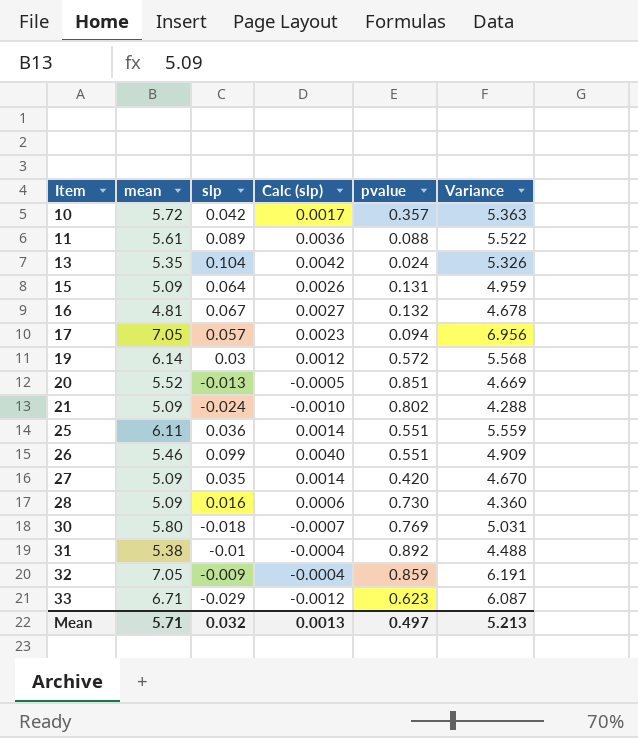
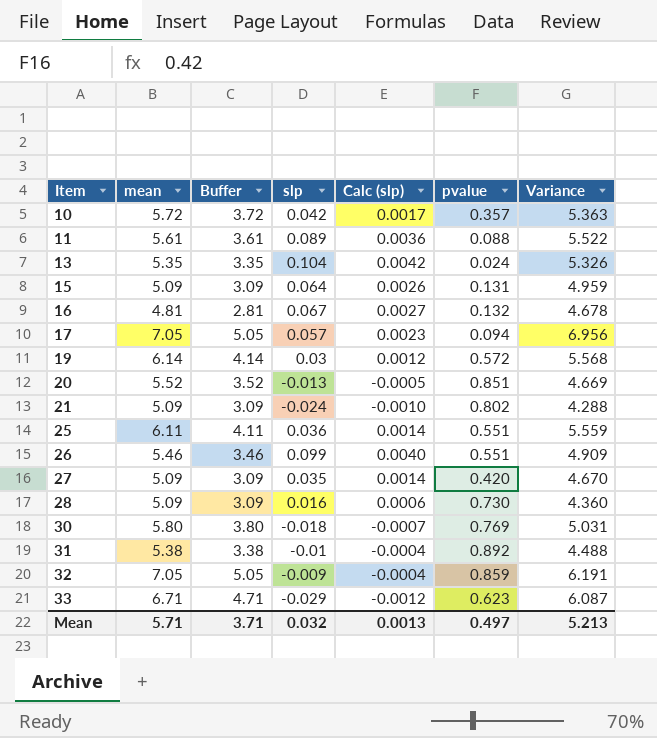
column Buffer | formula: none -> [mean] - 2

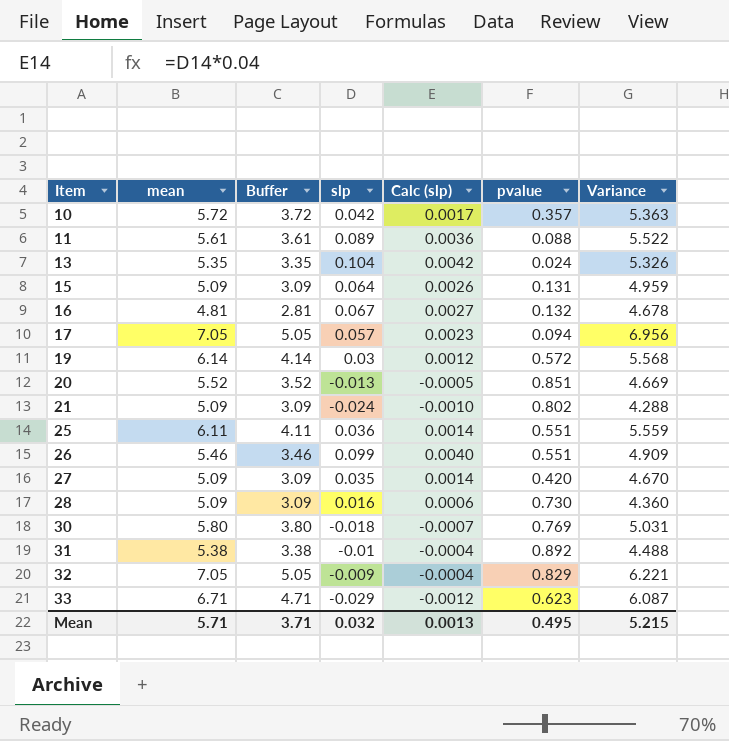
32 | pvalue: 0.859 -> 0.829
32 | Variance: 6.191 -> 6.221
Mean | pvalue: 0.497 -> 0.495
Mean | Variance: 5.213 -> 5.215

